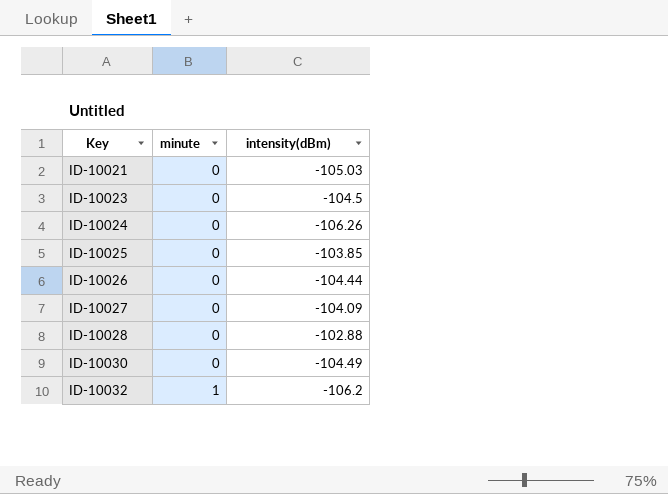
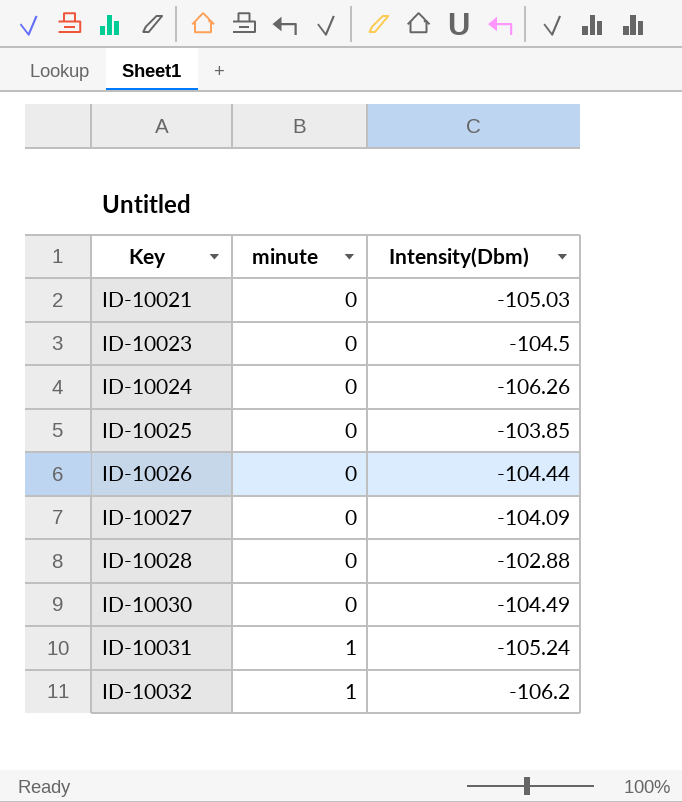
column name: intensity(dBm) -> Intensity(Dbm)
row ID-10031: none -> 1 | -105.24

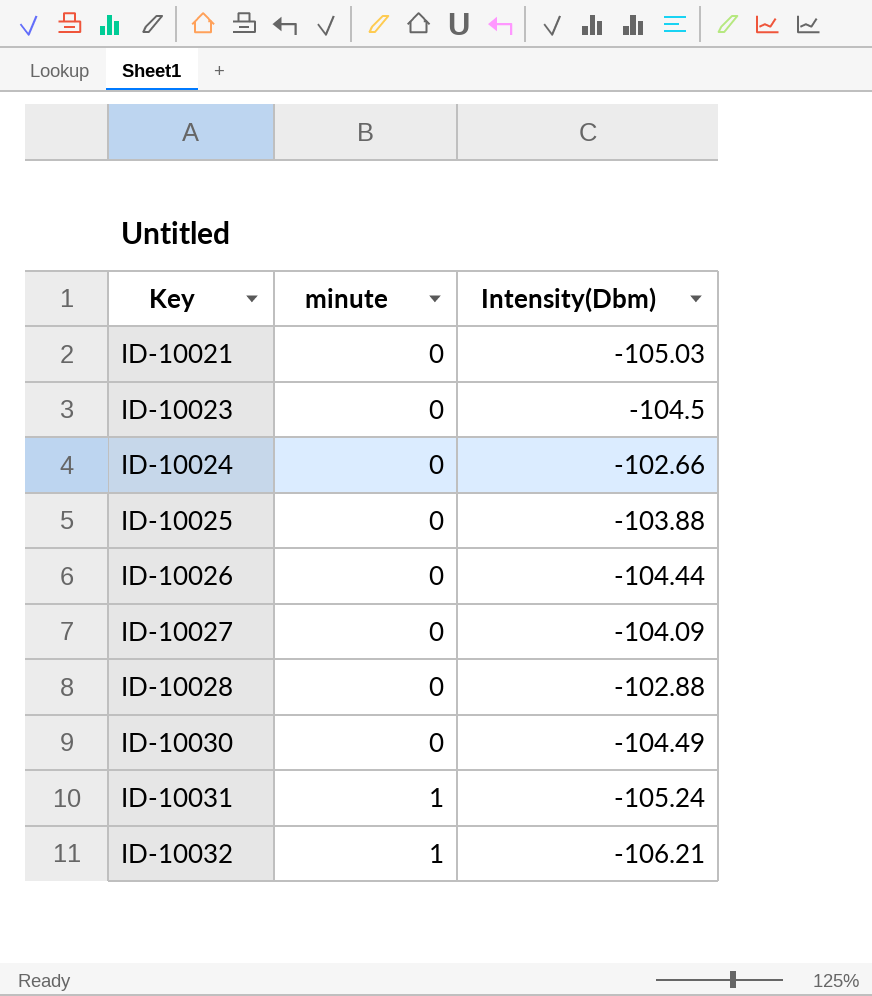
ID-10024 | Intensity(Dbm): -106.26 -> -102.66
ID-10025 | Intensity(Dbm): -103.85 -> -103.88
ID-10032 | Intensity(Dbm): -106.2 -> -106.21

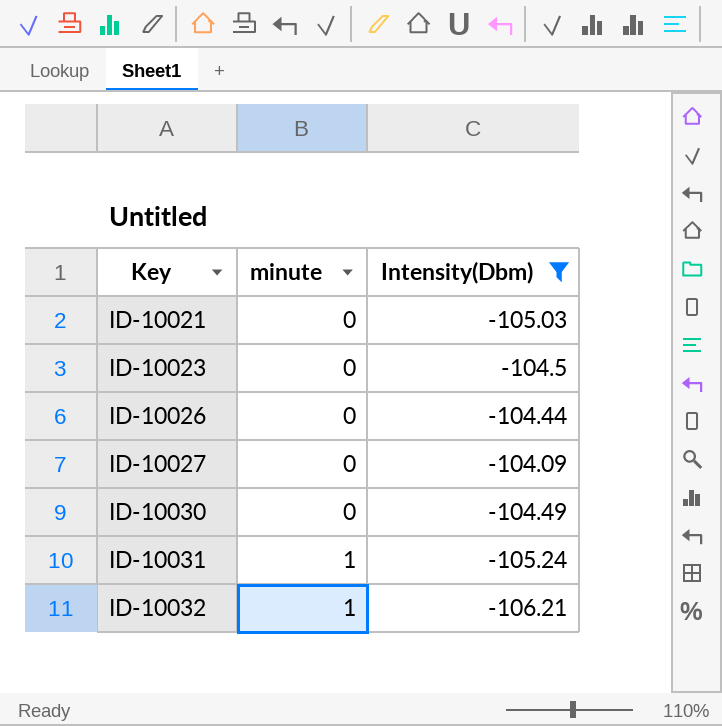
filter: none -> Intensity(Dbm) <= -104.09

